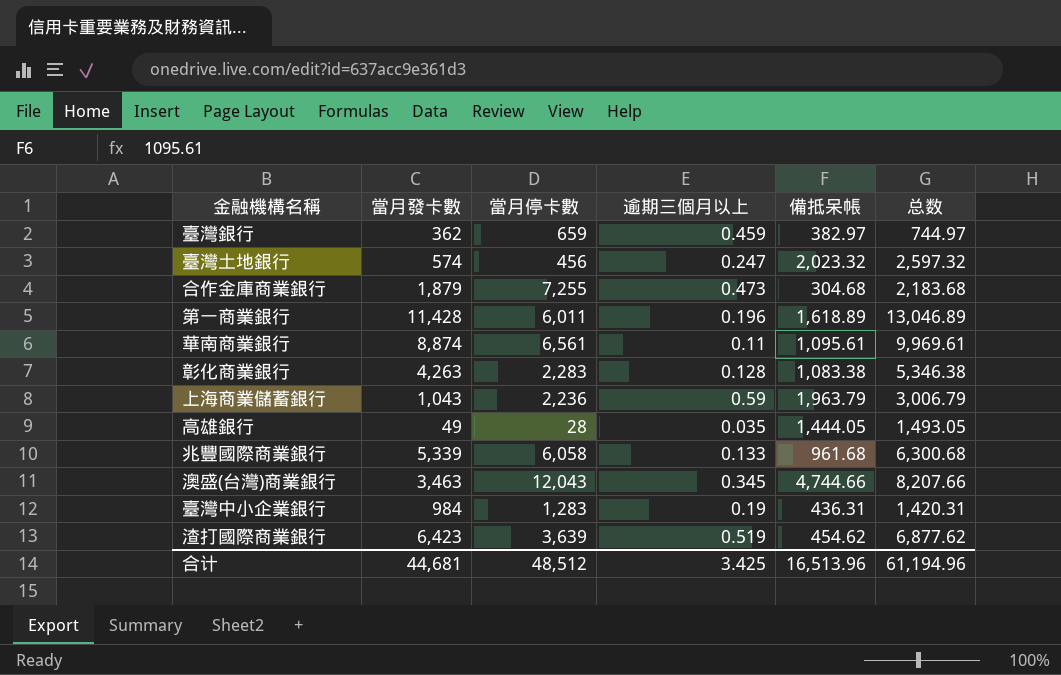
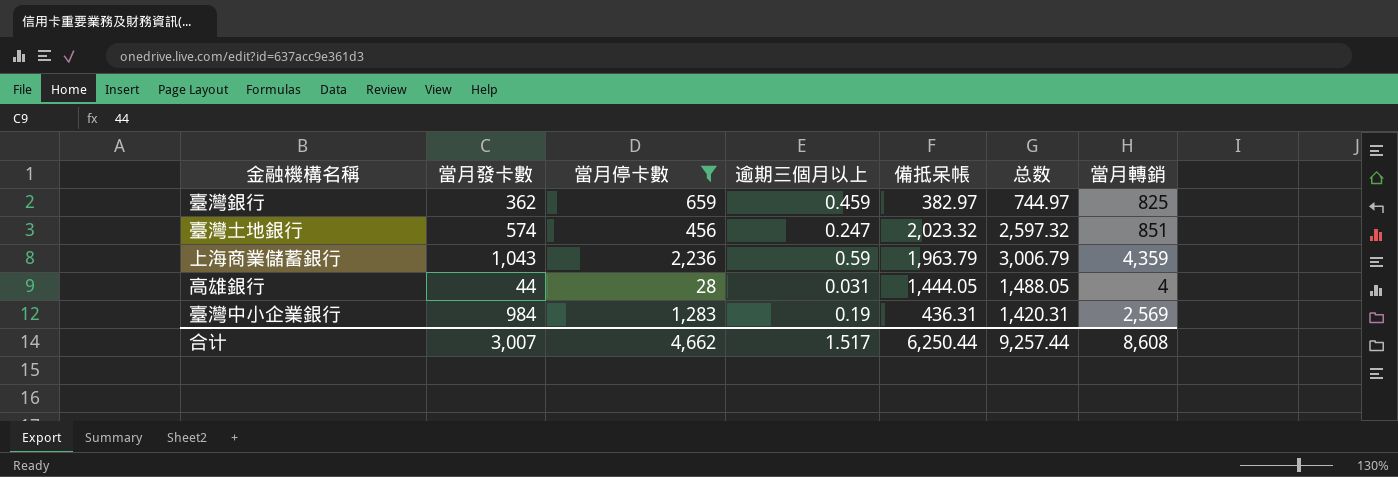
filter: none -> 當月停卡數 <= 2,236
column 當月轉銷 | position: none -> 7
高雄銀行 | 當月發卡數: 49 -> 44
高雄銀行 | 逾期三個月以上: 0.035 -> 0.031
高雄銀行 | 总数: 1,493.05 -> 1,488.05
合计 | 當月發卡數: 44,681 -> 3,007
合计 | 當月停卡數: 48,512 -> 4,662
合计 | 逾期三個月以上: 3.425 -> 1.517
合计 | 備抵呆帳: 16,513.96 -> 6,250.44
合计 | 总数: 61,194.96 -> 9,257.44

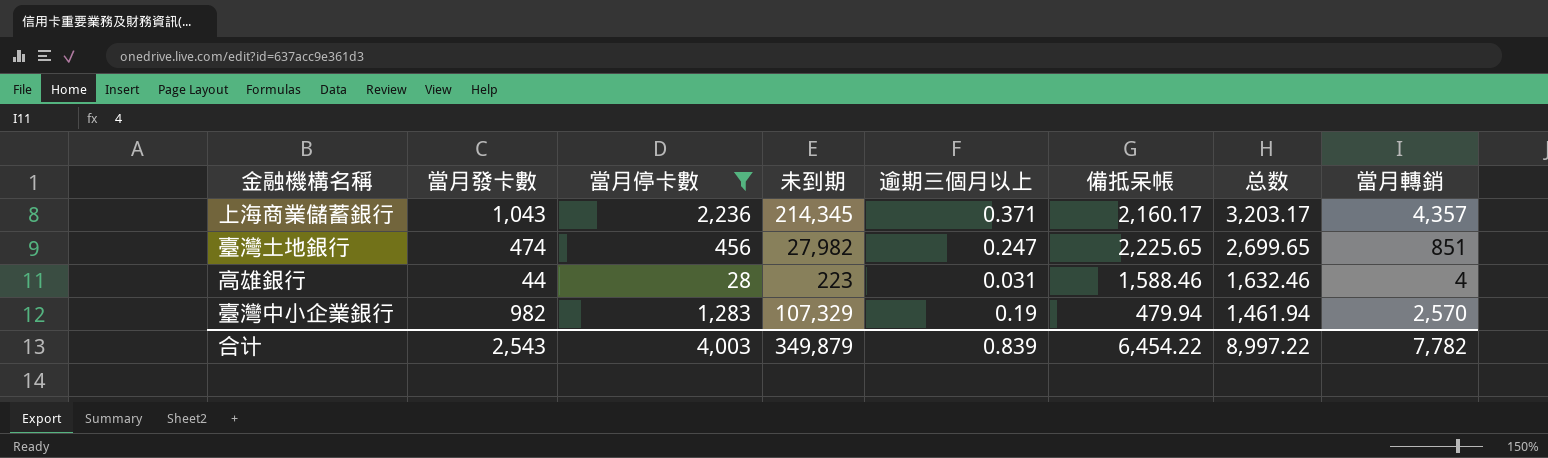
row order: none -> 总数 descending
column 未到期 | position: none -> 4
row 臺灣銀行: 362 | 659 | 0.459 | 382.97 | 744.97 | 825 -> none
上海商業儲蓄銀行 | 逾期三個月以上: 0.59 -> 0.371
上海商業儲蓄銀行 | 備抵呆帳: 1,963.79 -> 2,160.17
上海商業儲蓄銀行 | 总数: 3,006.79 -> 3,203.17
上海商業儲蓄銀行 | 當月轉銷: 4,359 -> 4,357
臺灣土地銀行 | 當月發卡數: 574 -> 474
臺灣土地銀行 | 備抵呆帳: 2,023.32 -> 2,225.65
臺灣土地銀行 | 总数: 2,597.32 -> 2,699.65
高雄銀行 | 備抵呆帳: 1,444.05 -> 1,588.46
高雄銀行 | 总数: 1,488.05 -> 1,632.46
臺灣中小企業銀行 | 當月發卡數: 984 -> 982
臺灣中小企業銀行 | 備抵呆帳: 436.31 -> 479.94
臺灣中小企業銀行 | 总数: 1,420.31 -> 1,461.94
臺灣中小企業銀行 | 當月轉銷: 2,569 -> 2,570
合计 | 當月發卡數: 3,007 -> 2,543
合计 | 當月停卡數: 4,662 -> 4,003
合计 | 逾期三個月以上: 1.517 -> 0.839
合计 | 備抵呆帳: 6,250.44 -> 6,454.22
合计 | 总数: 9,257.44 -> 8,997.22
合计 | 當月轉銷: 8,608 -> 7,782

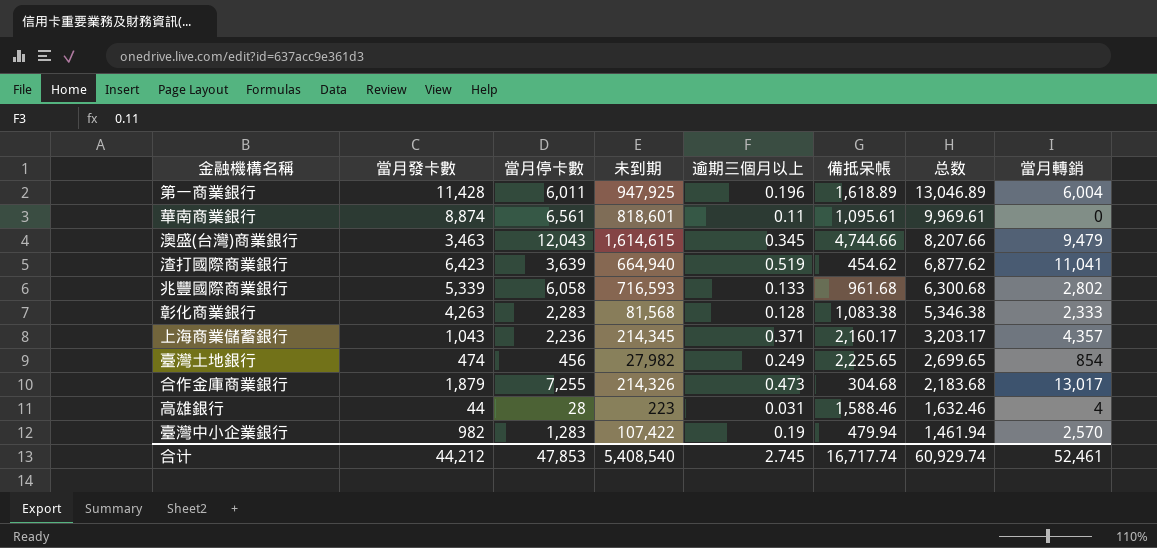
filter: 當月停卡數 <= 2,236 -> none
臺灣土地銀行 | 逾期三個月以上: 0.247 -> 0.249
臺灣土地銀行 | 當月轉銷: 851 -> 854
臺灣中小企業銀行 | 未到期: 107,329 -> 107,422
合计 | 當月發卡數: 2,543 -> 44,212
合计 | 當月停卡數: 4,003 -> 47,853
合计 | 未到期: 349,879 -> 5,408,540
合计 | 逾期三個月以上: 0.839 -> 2.745
合计 | 備抵呆帳: 6,454.22 -> 16,717.74
合计 | 总数: 8,997.22 -> 60,929.74
合计 | 當月轉銷: 7,782 -> 52,461

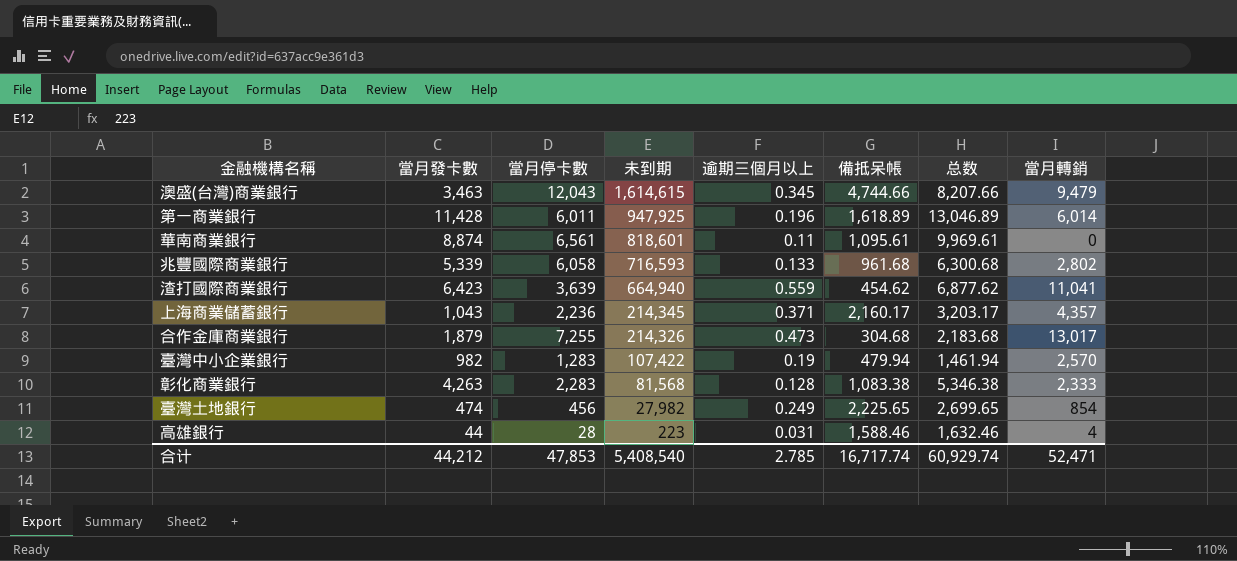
row order: 总数 descending -> 未到期 descending
第一商業銀行 | 當月轉銷: 6,004 -> 6,014
渣打國際商業銀行 | 逾期三個月以上: 0.519 -> 0.559
合计 | 逾期三個月以上: 2.745 -> 2.785
合计 | 當月轉銷: 52,461 -> 52,471

